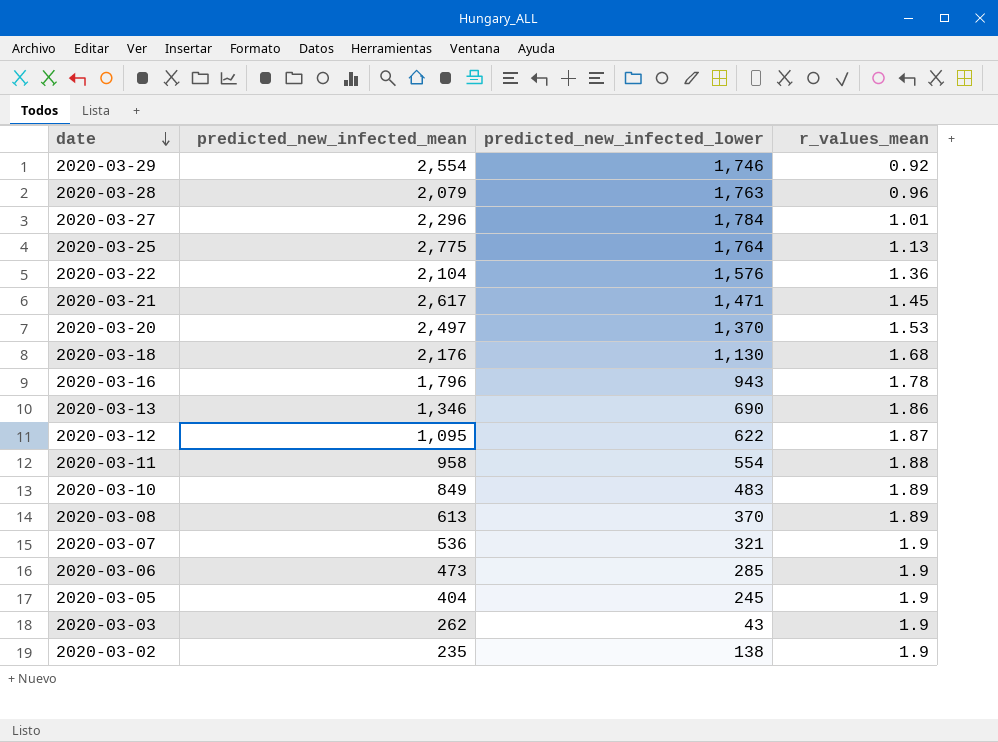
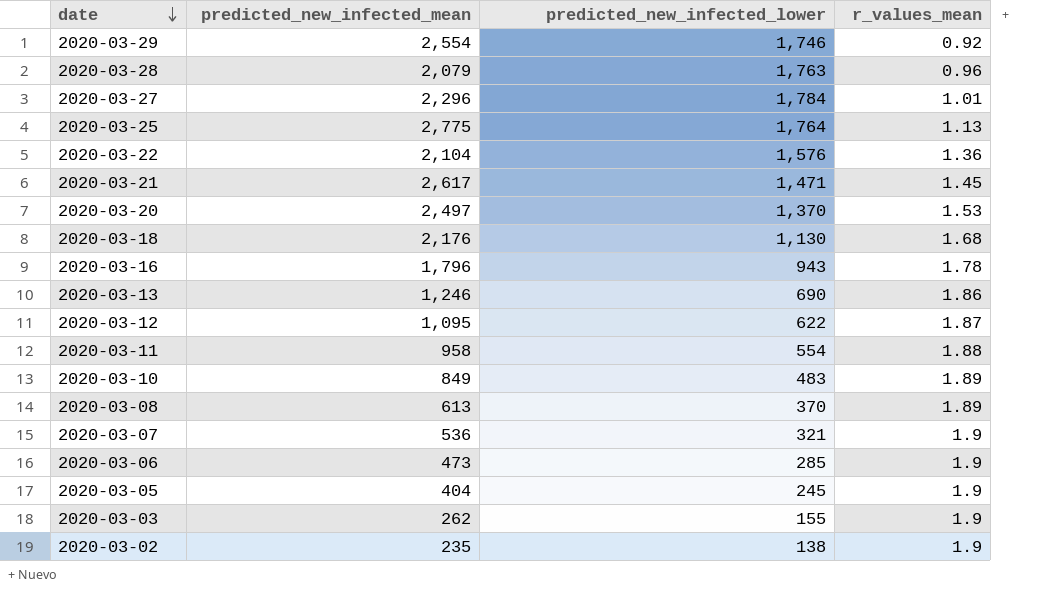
2020-03-13 | predicted_new_infected_mean: 1,346 -> 1,246
2020-03-03 | predicted_new_infected_lower: 43 -> 155

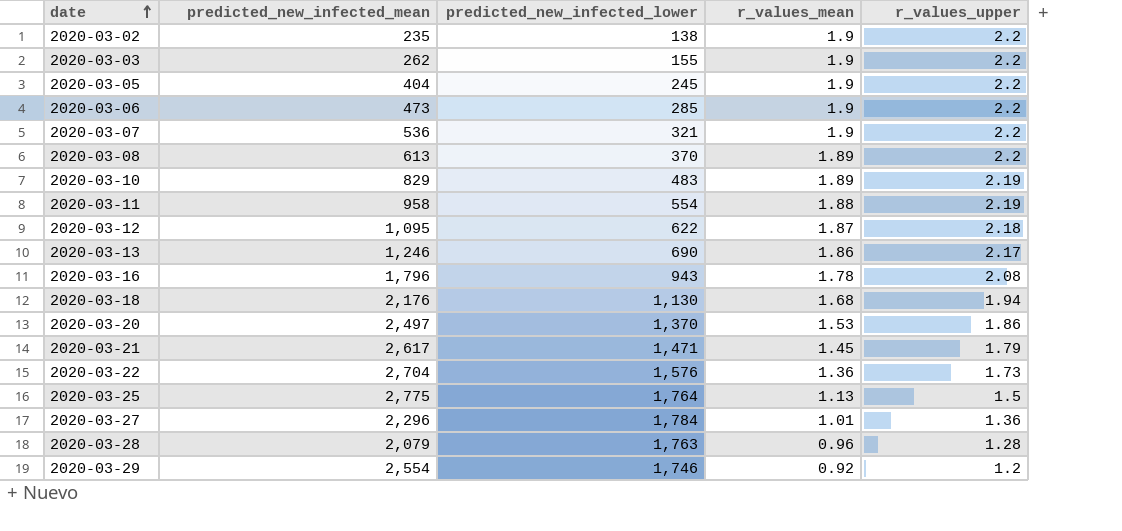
row order: date descending -> date ascending
column r_values_upper | position: none -> 5
2020-03-10 | predicted_new_infected_mean: 849 -> 829
2020-03-22 | predicted_new_infected_mean: 2,104 -> 2,704

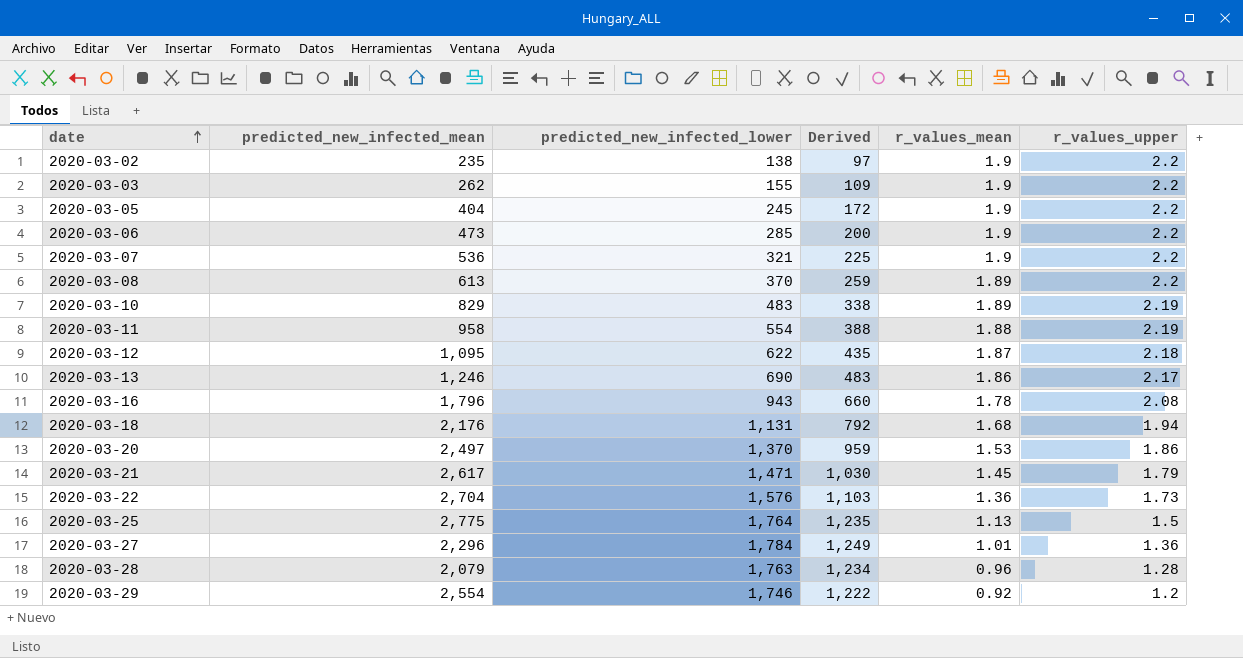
column Derived | formula: none -> [predicted_new_infected_lower] * 0.7
2020-03-18 | predicted_new_infected_lower: 1,130 -> 1,131

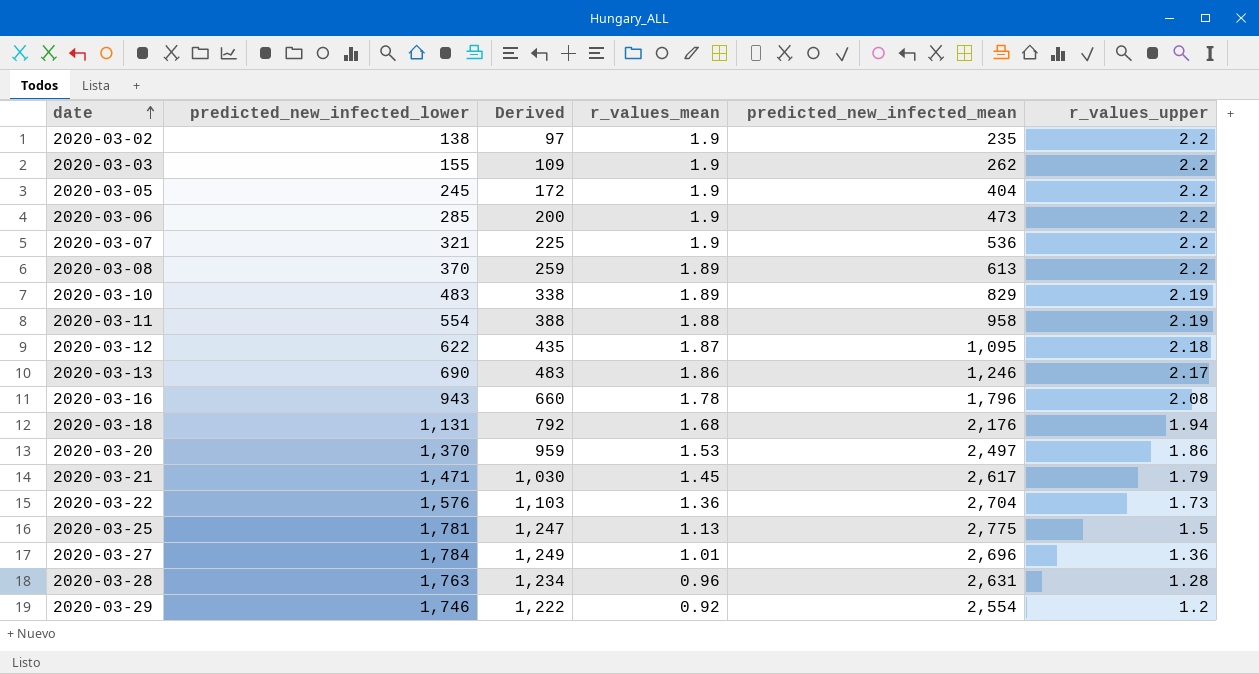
column predicted_new_infected_mean | position: 2 -> 5
2020-03-25 | predicted_new_infected_lower: 1,764 -> 1,781
2020-03-25 | Derived: 1,235 -> 1,247
2020-03-27 | predicted_new_infected_mean: 2,296 -> 2,696
2020-03-28 | predicted_new_infected_mean: 2,079 -> 2,631

